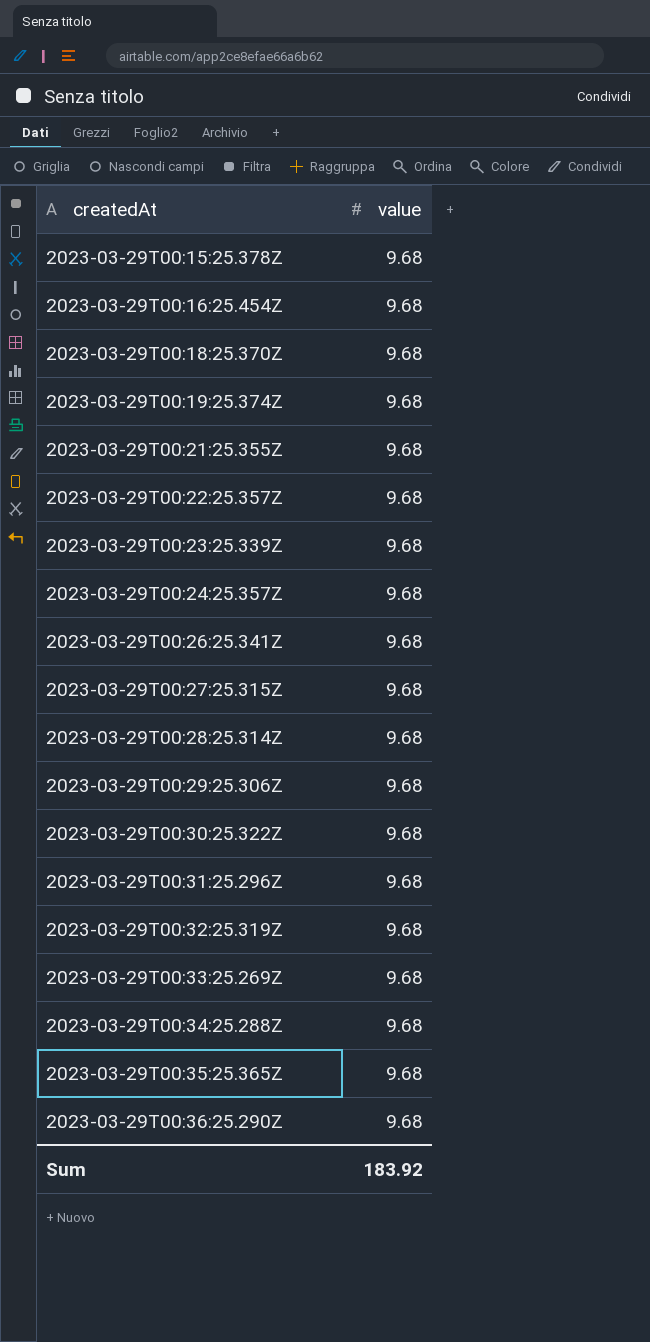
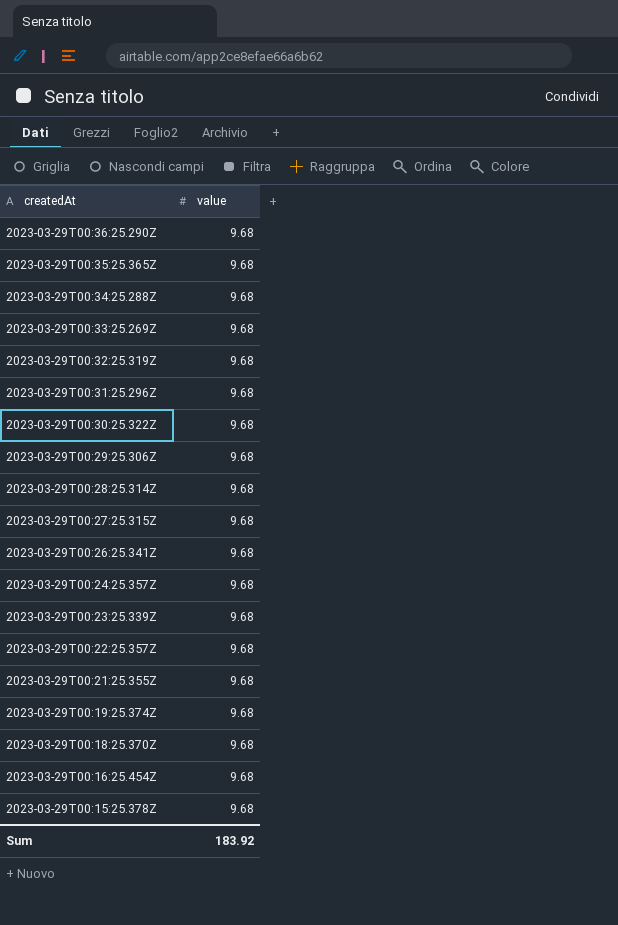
row order: createdAt ascending -> createdAt descending

